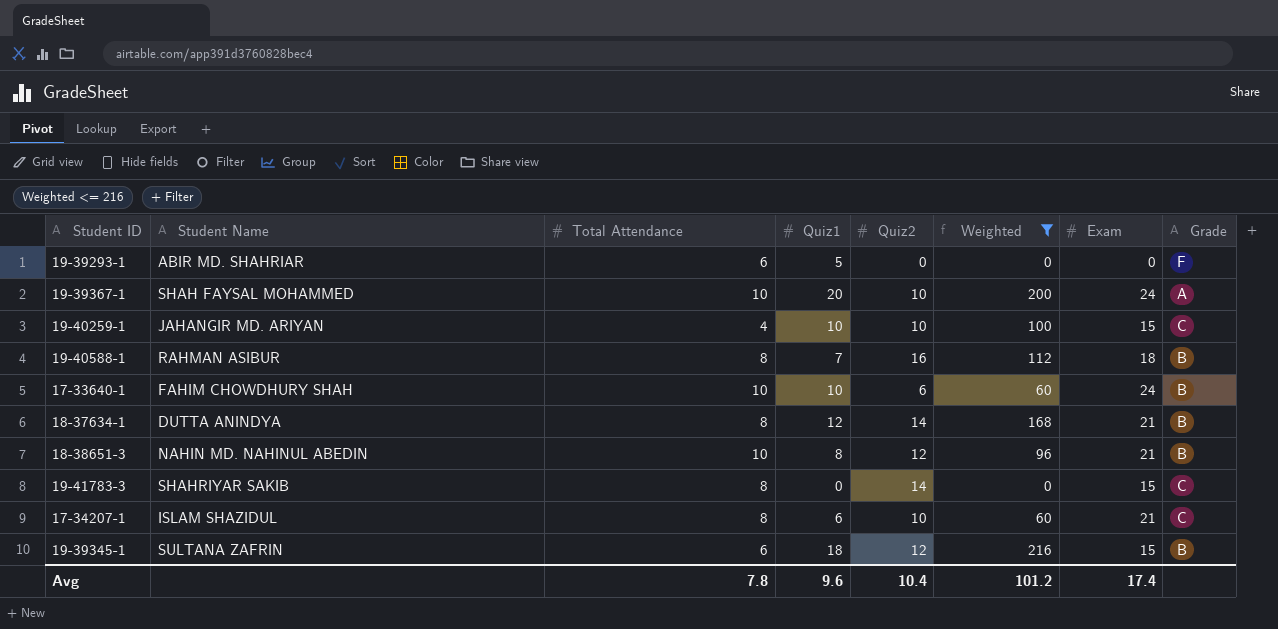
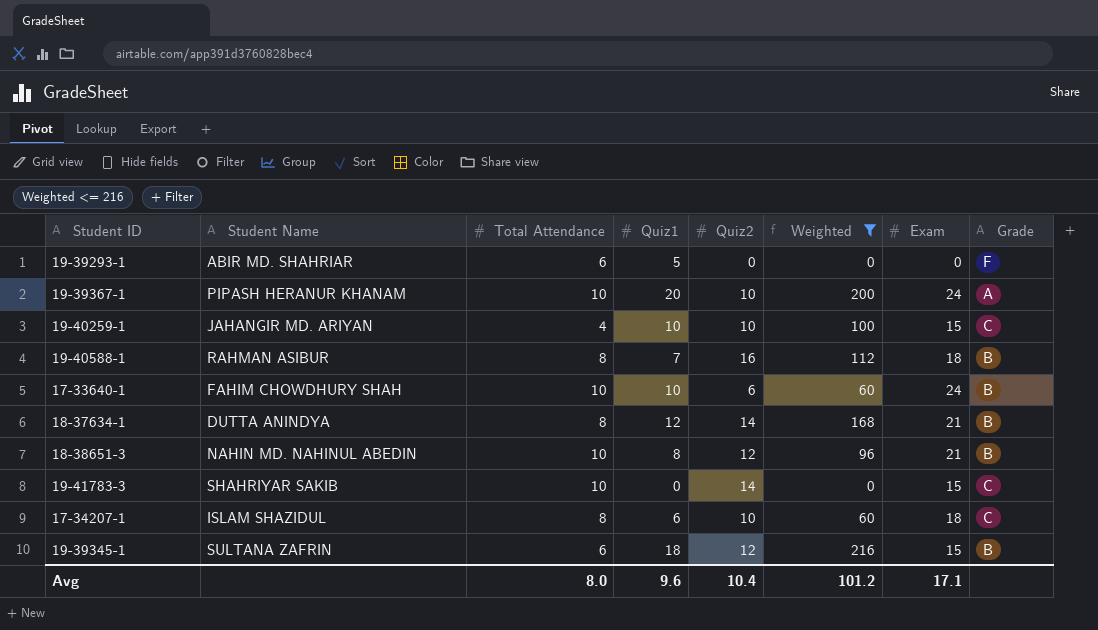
19-39367-1 | Student Name: SHAH FAYSAL MOHAMMED -> PIPASH HERANUR KHANAM
19-41783-3 | Total Attendance: 8 -> 10
17-34207-1 | Exam: 21 -> 18
Avg | Total Attendance: 7.8 -> 8.0
Avg | Exam: 17.4 -> 17.1

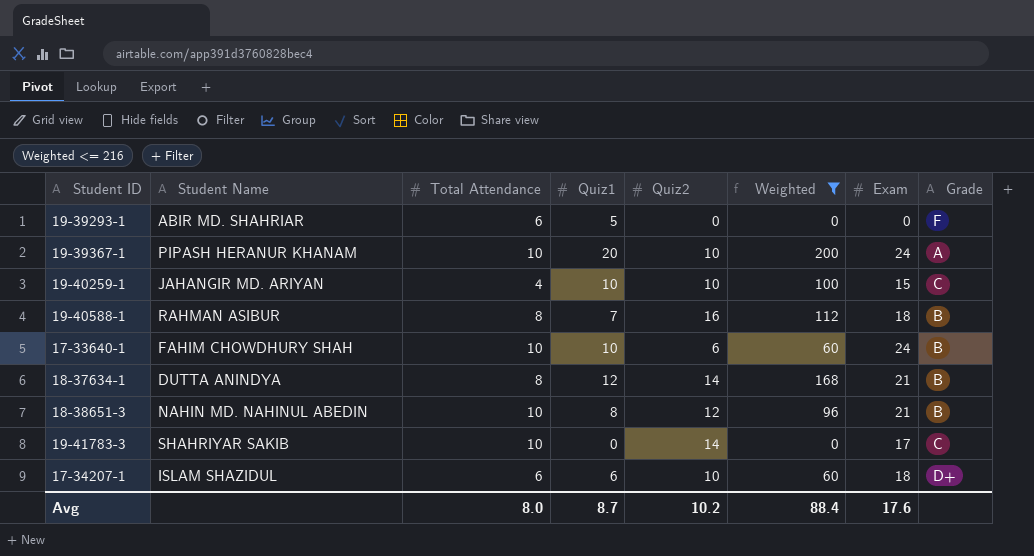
row 19-39345-1: SULTANA ZAFRIN | 6 | 18 | 12 | 216 | 15 | B -> none
19-41783-3 | Exam: 15 -> 17
17-34207-1 | Total Attendance: 8 -> 6
17-34207-1 | Grade: C -> D+
Avg | Quiz1: 9.6 -> 8.7
Avg | Quiz2: 10.4 -> 10.2
Avg | Weighted: 101.2 -> 88.4
Avg | Exam: 17.1 -> 17.6

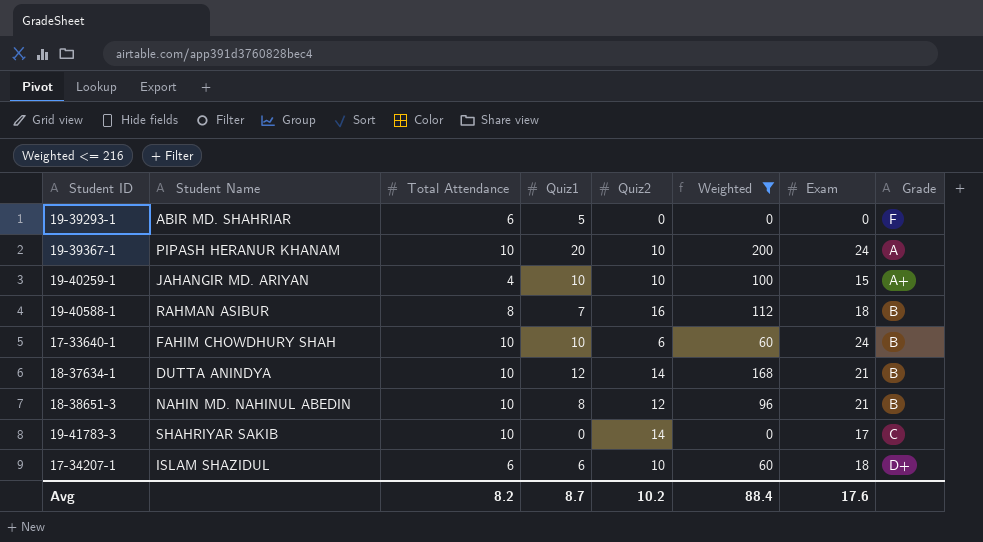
19-40259-1 | Grade: C -> A+
18-37634-1 | Total Attendance: 8 -> 10
Avg | Total Attendance: 8.0 -> 8.2

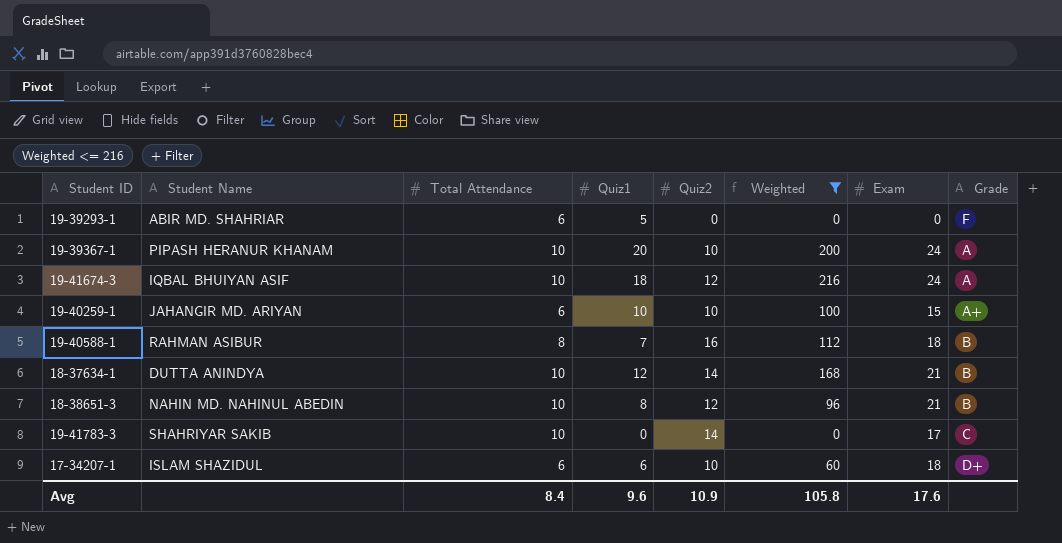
row 17-33640-1: FAHIM CHOWDHURY SHAH | 10 | 10 | 6 | 60 | 24 | B -> none
row 19-41674-3: none -> IQBAL BHUIYAN ASIF | 10 | 18 | 12 | 216 | 24 | A
19-40259-1 | Total Attendance: 4 -> 6
Avg | Total Attendance: 8.2 -> 8.4
Avg | Quiz1: 8.7 -> 9.6
Avg | Quiz2: 10.2 -> 10.9
Avg | Weighted: 88.4 -> 105.8

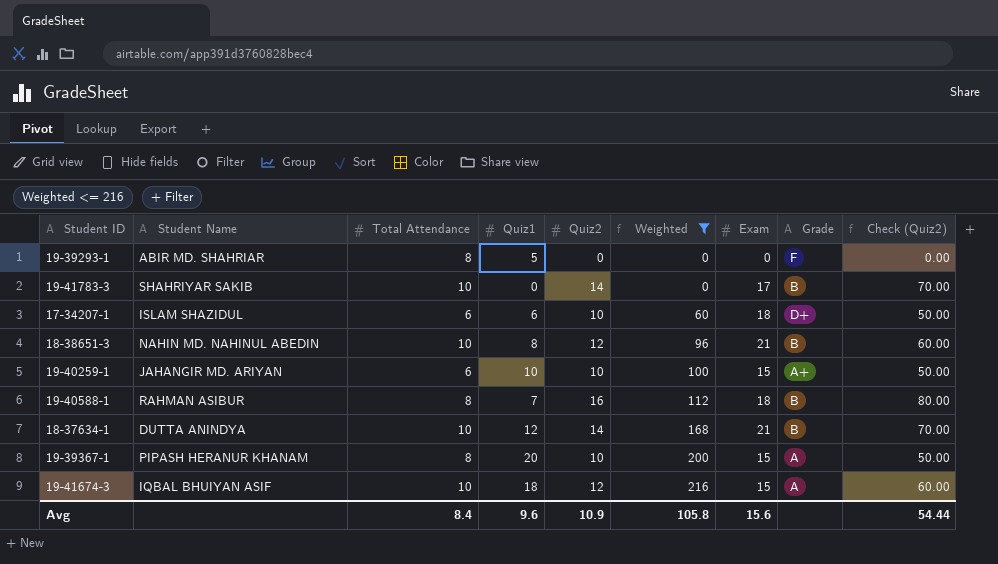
row order: none -> Weighted ascending
column Check (Quiz2) | formula: none -> [Quiz2] * 5
19-39293-1 | Total Attendance: 6 -> 8
19-41783-3 | Grade: C -> B
19-39367-1 | Total Attendance: 10 -> 8
19-39367-1 | Exam: 24 -> 15
19-41674-3 | Exam: 24 -> 15
Avg | Exam: 17.6 -> 15.6

